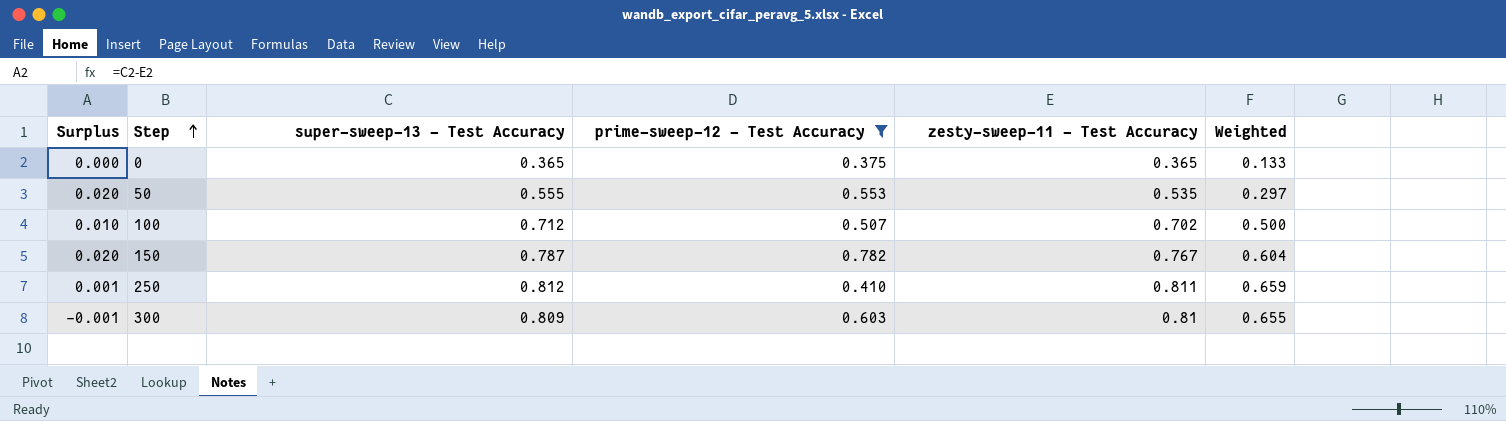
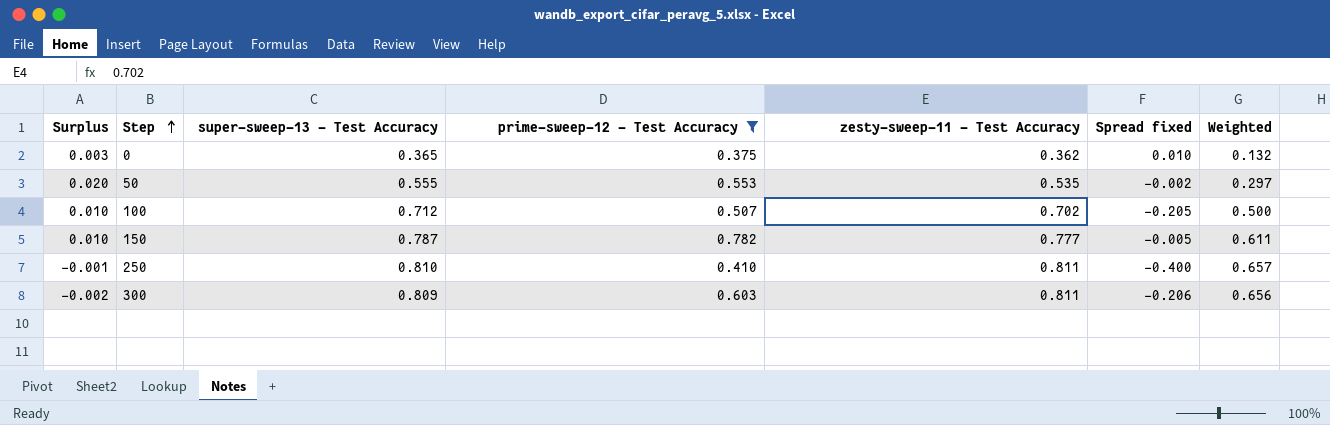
column Spread fixed | formula: none -> [prime-sweep-12 - Test Accuracy] - [super-sweep-13 - Test Accuracy]
0 | Surplus: 0.000 -> 0.003
0 | zesty-sweep-11 - Test Accuracy: 0.365 -> 0.362
0 | Weighted: 0.133 -> 0.132
150 | Surplus: 0.020 -> 0.010
150 | zesty-sweep-11 - Test Accuracy: 0.767 -> 0.777
150 | Weighted: 0.604 -> 0.611
250 | Surplus: 0.001 -> -0.001
250 | super-sweep-13 - Test Accuracy: 0.812 -> 0.810
250 | Weighted: 0.659 -> 0.657
300 | Surplus: -0.001 -> -0.002
300 | zesty-sweep-11 - Test Accuracy: 0.81 -> 0.811
300 | Weighted: 0.655 -> 0.656

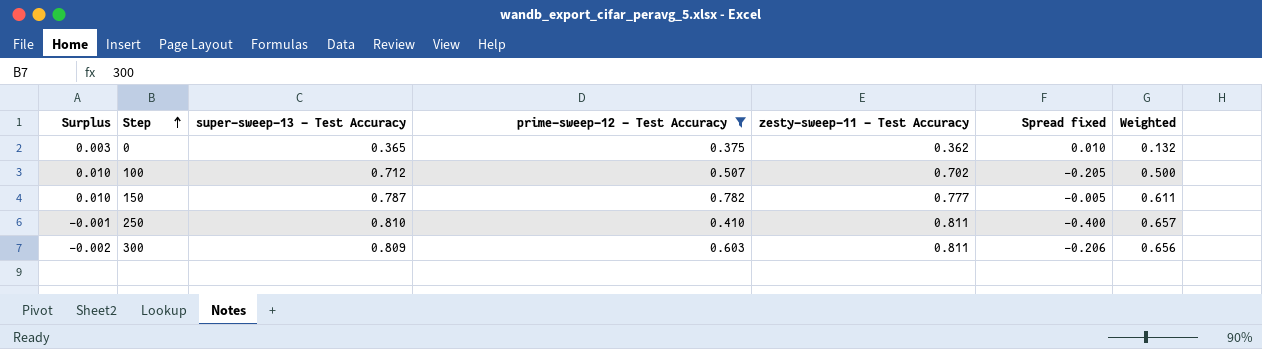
row 50: 0.020 | 0.555 | 0.553 | 0.535 | -0.002 | 0.297 -> none

